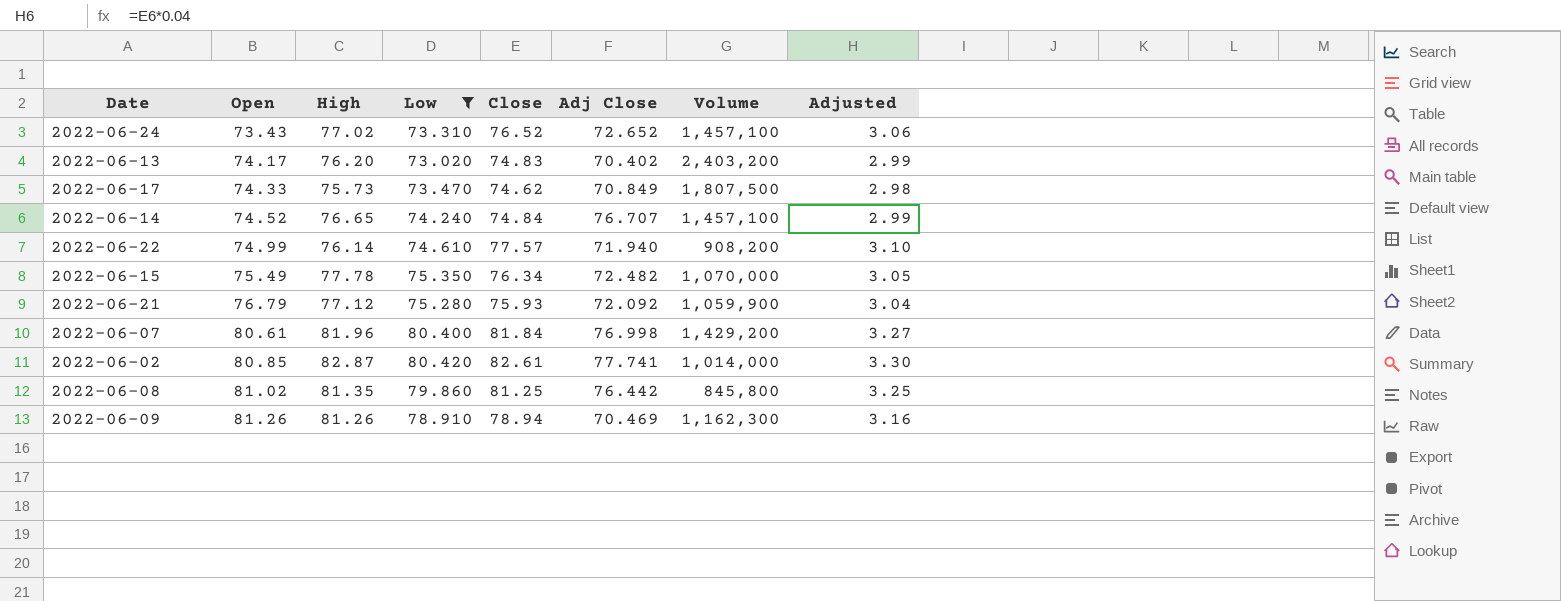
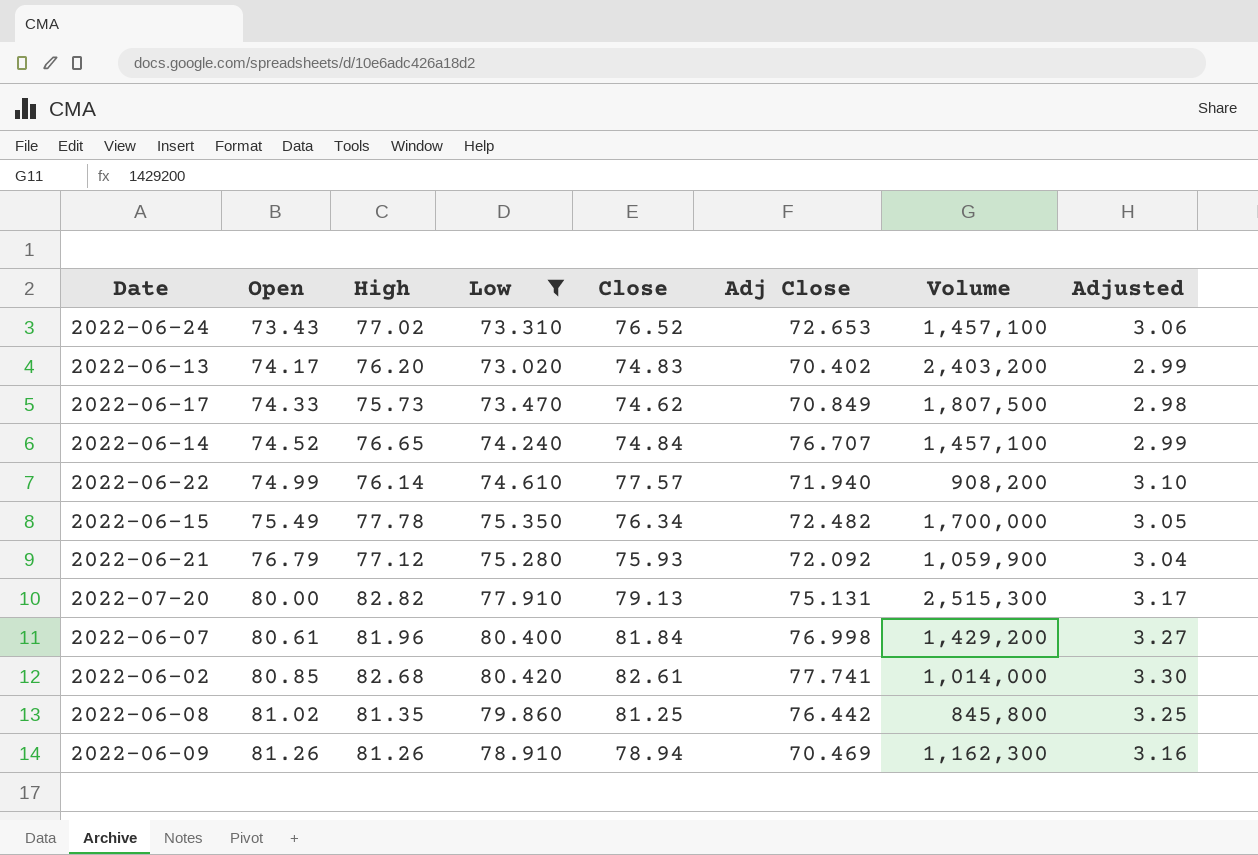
2022-06-24 | Adj Close: 72.652 -> 72.653
2022-06-15 | Volume: 1,070,000 -> 1,700,000
row 2022-07-20: none -> 80.00 | 82.82 | 77.910 | 79.13 | 75.131 | 2,515,300 | 3.17
2022-06-02 | High: 82.87 -> 82.68

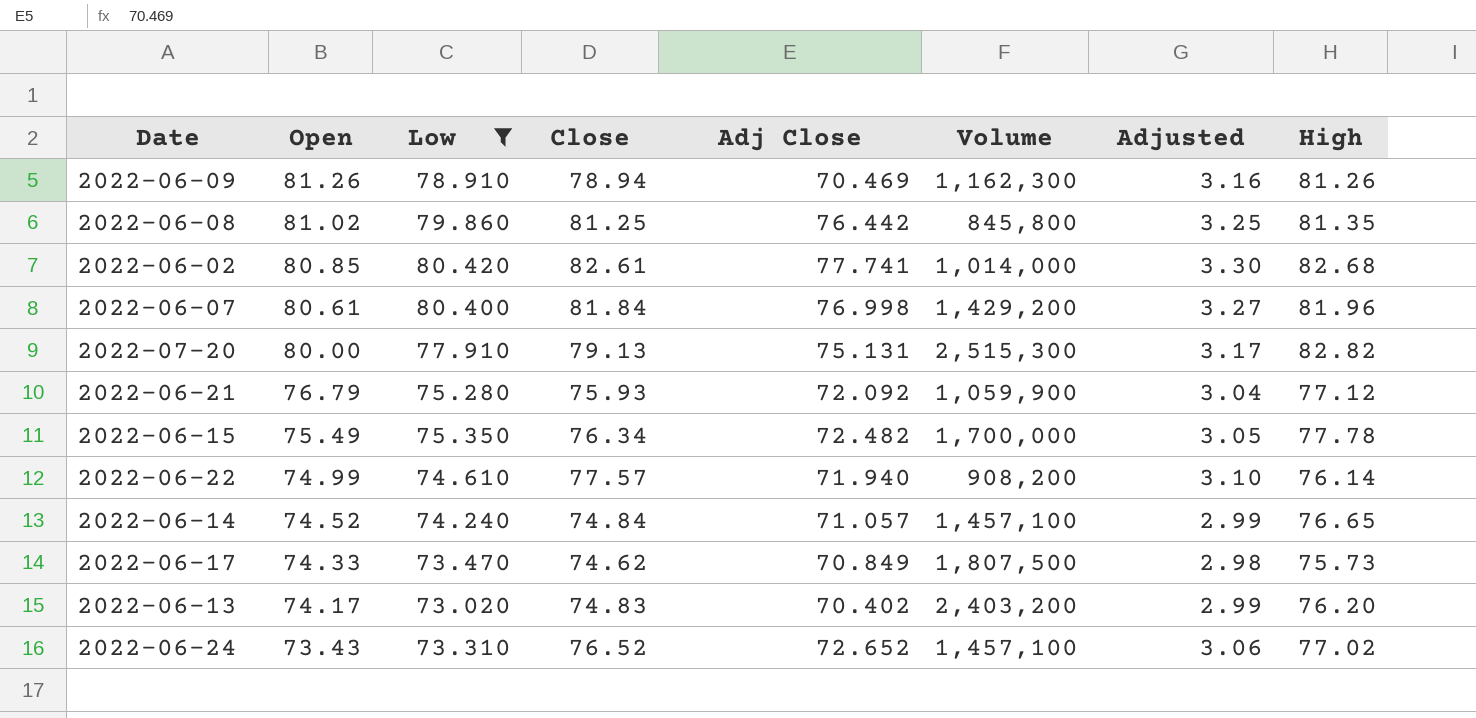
row order: Open ascending -> Open descending
column High | position: 3 -> 8
2022-06-14 | Adj Close: 76.707 -> 71.057
2022-06-24 | Adj Close: 72.653 -> 72.652

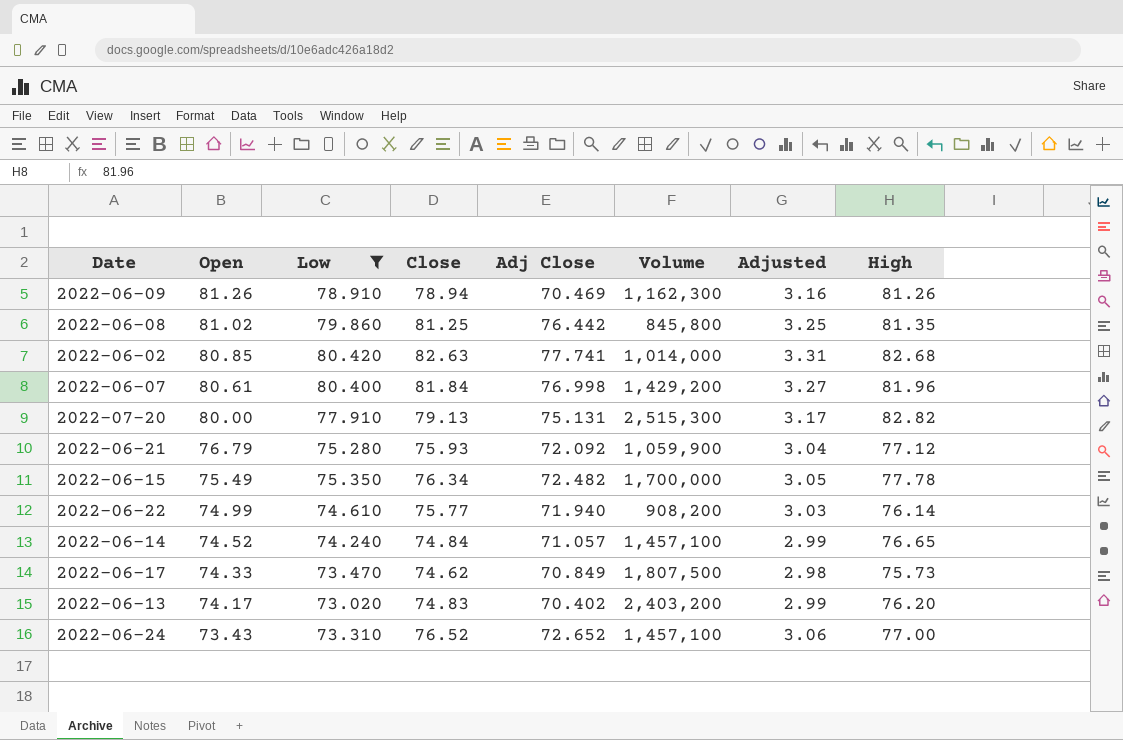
2022-06-02 | Close: 82.61 -> 82.63
2022-06-02 | Adjusted: 3.30 -> 3.31
2022-06-22 | Close: 77.57 -> 75.77
2022-06-22 | Adjusted: 3.10 -> 3.03
2022-06-24 | High: 77.02 -> 77.00

